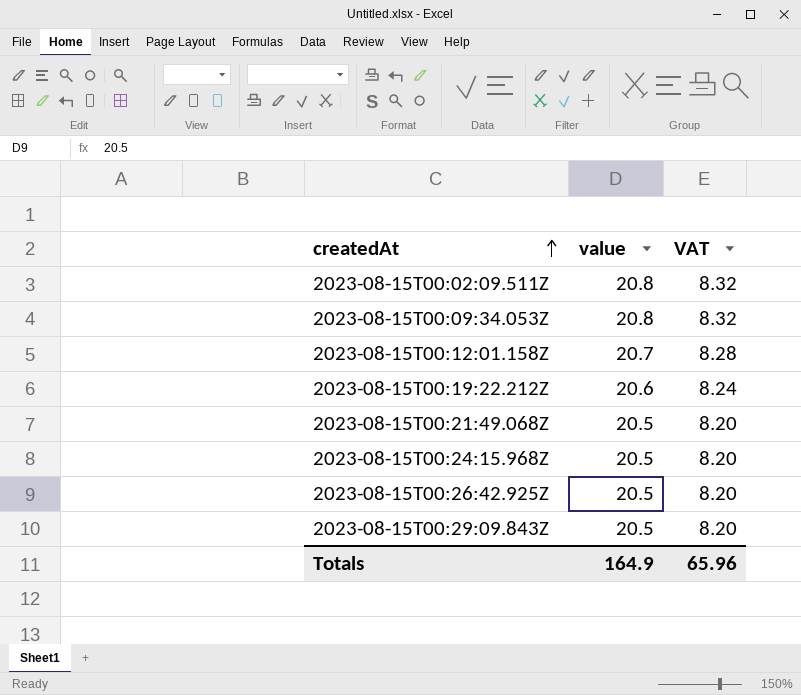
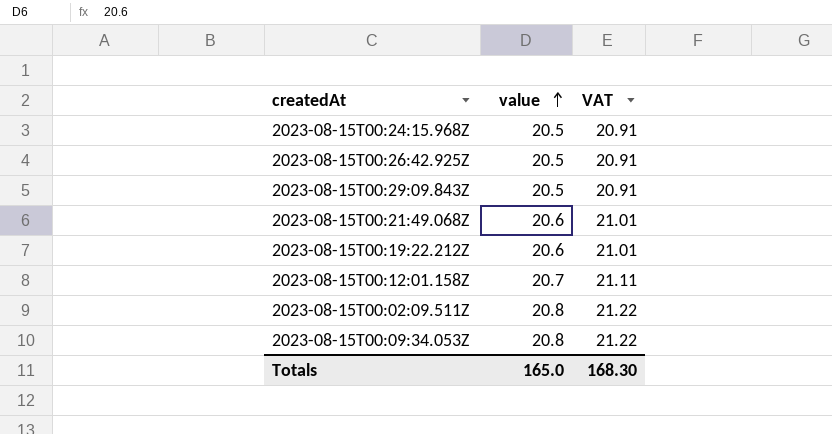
row order: createdAt ascending -> value ascending
column VAT | formula: [value] * 0.4 -> [value] * 1.02
2023-08-15T00:21:49.068Z | value: 20.5 -> 20.6
Totals | value: 164.9 -> 165.0
Totals | VAT: 65.96 -> 168.30

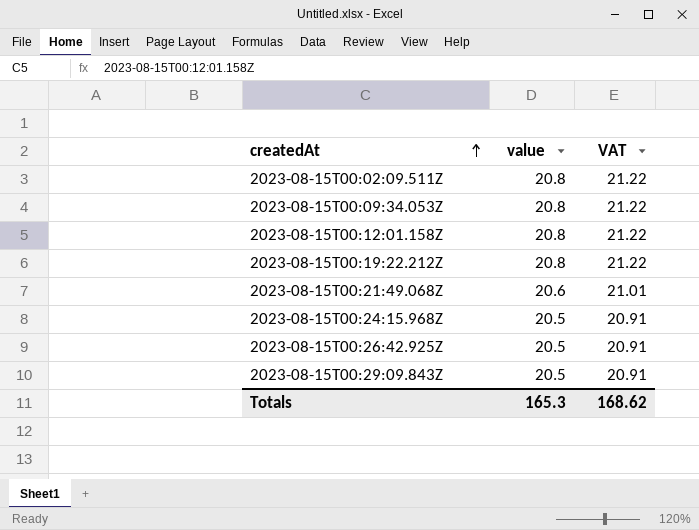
row order: value ascending -> createdAt ascending
2023-08-15T00:12:01.158Z | value: 20.7 -> 20.8
2023-08-15T00:12:01.158Z | VAT: 21.11 -> 21.22
2023-08-15T00:19:22.212Z | value: 20.6 -> 20.8
2023-08-15T00:19:22.212Z | VAT: 21.01 -> 21.22
Totals | value: 165.0 -> 165.3
Totals | VAT: 168.30 -> 168.62

